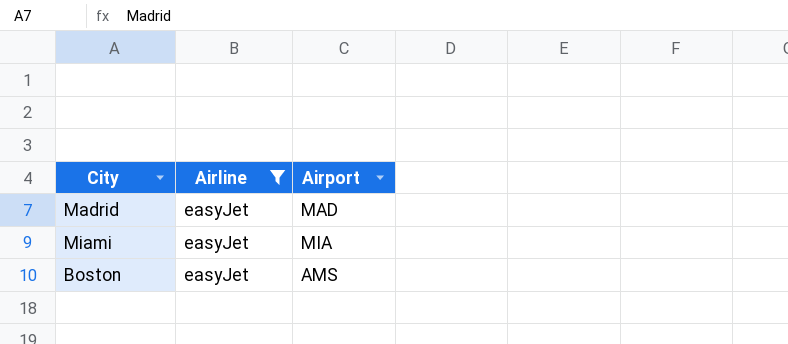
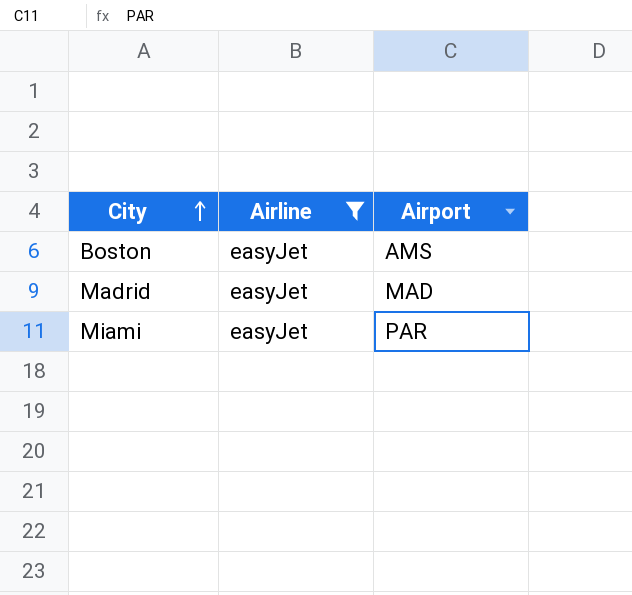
row order: none -> City ascending
Miami | Airport: MIA -> PAR

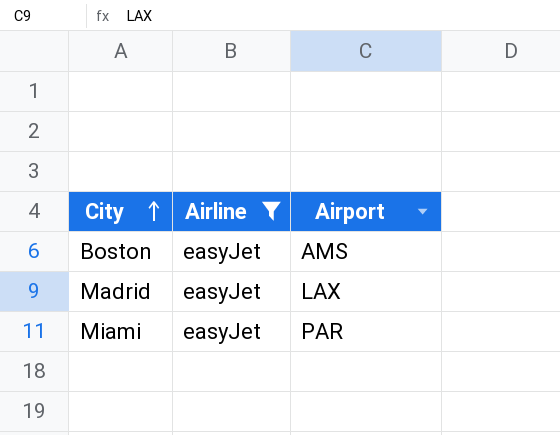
Madrid | Airport: MAD -> LAX

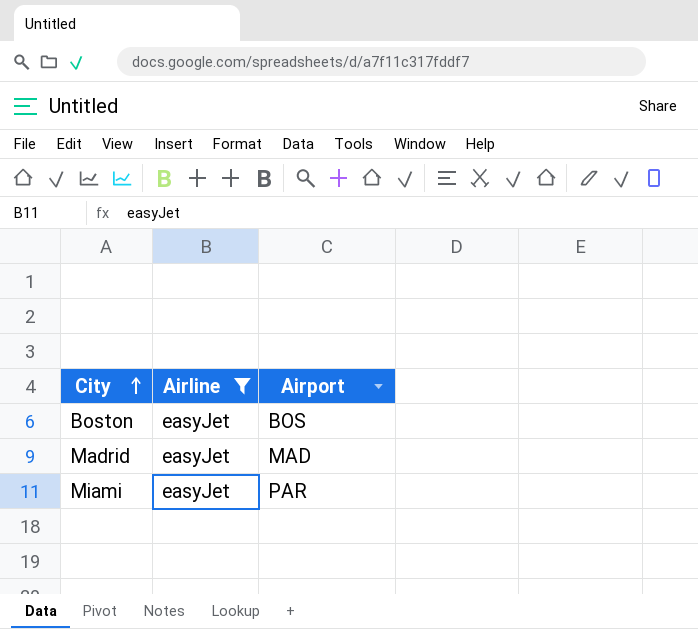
Boston | Airport: AMS -> BOS
Madrid | Airport: LAX -> MAD

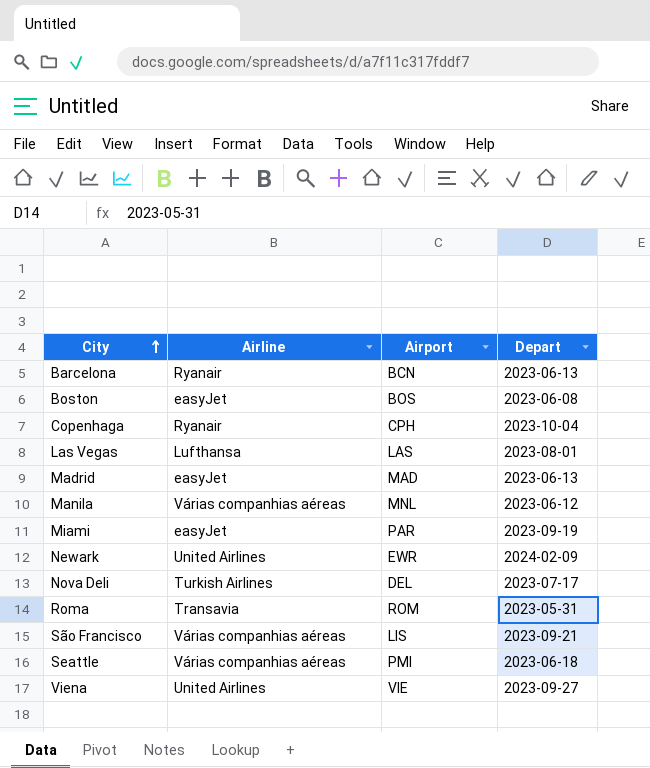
filter: Airline = easyJet -> none
column Depart | position: none -> 4

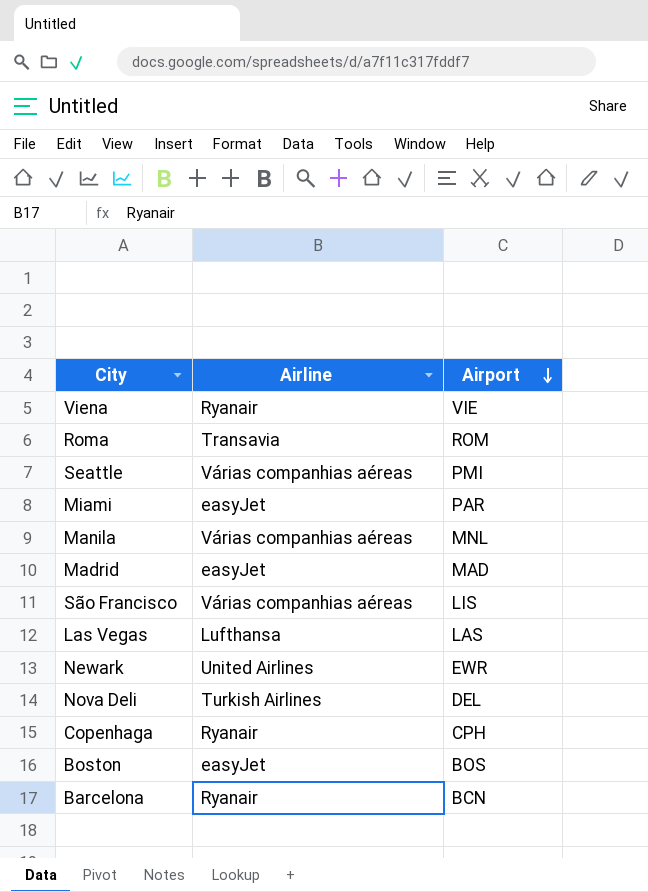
row order: City ascending -> Airport descending
column Depart | position: 4 -> none
Viena | Airline: United Airlines -> Ryanair

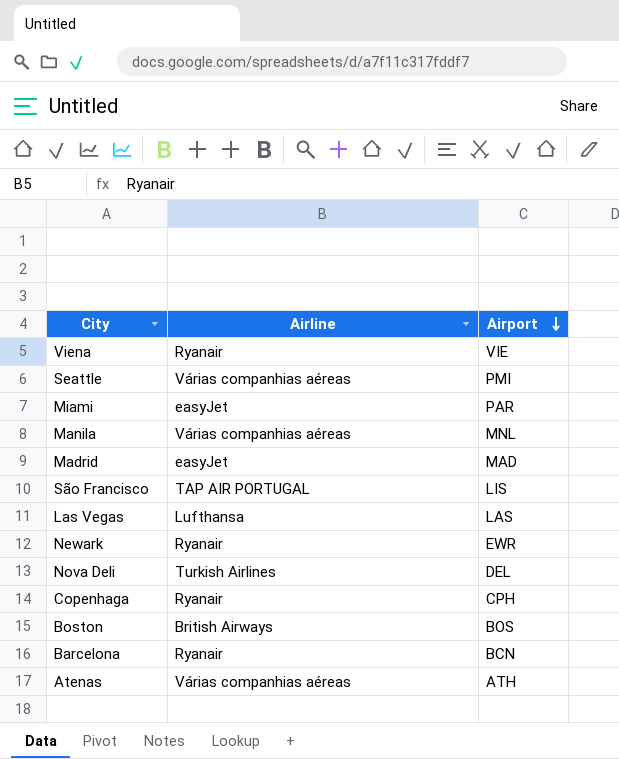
row Roma: Transavia | ROM -> none
São Francisco | Airline: Várias companhias aéreas -> TAP AIR PORTUGAL
Newark | Airline: United Airlines -> Ryanair
Boston | Airline: easyJet -> British Airways
row Atenas: none -> Várias companhias aéreas | ATH

